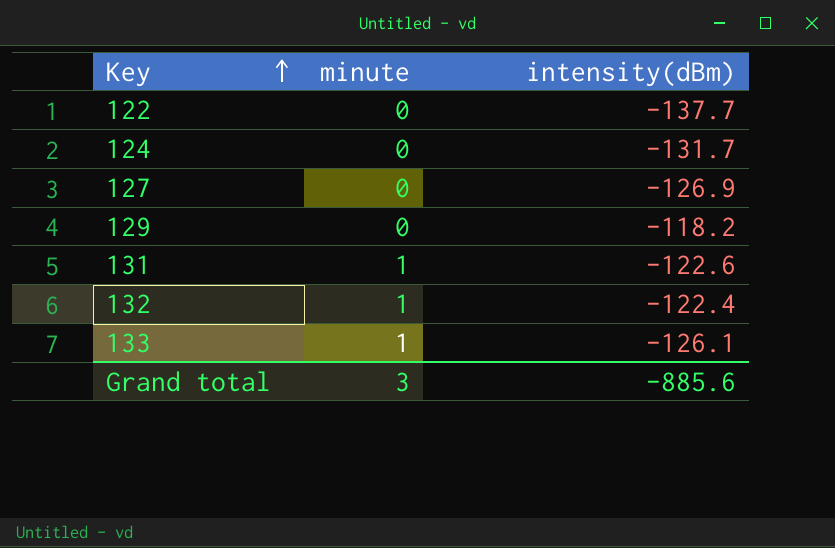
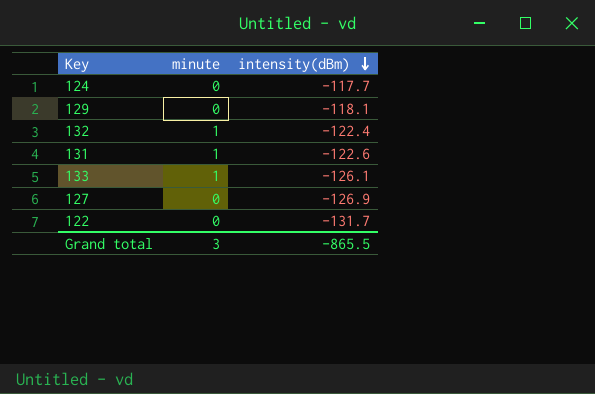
row order: Key ascending -> intensity(dBm) descending
124 | intensity(dBm): -131.7 -> -117.7
129 | intensity(dBm): -118.2 -> -118.1
122 | intensity(dBm): -137.7 -> -131.7
Grand total | intensity(dBm): -885.6 -> -865.5

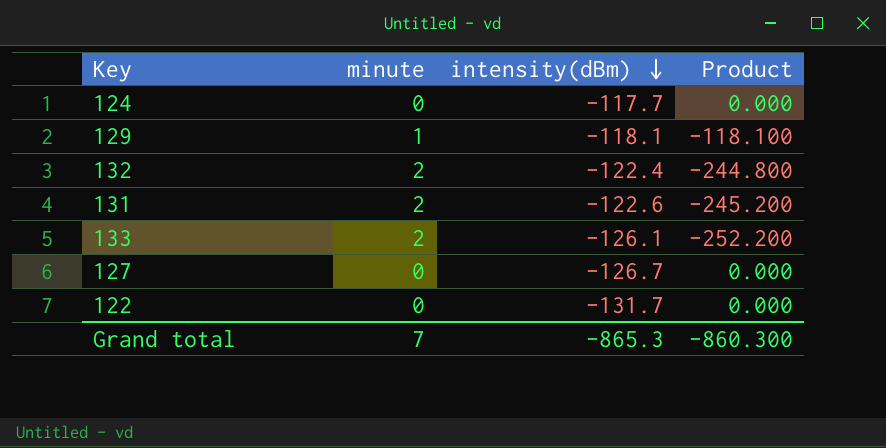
column Product | formula: none -> [minute] * [intensity(dBm)]
129 | minute: 0 -> 1
132 | minute: 1 -> 2
131 | minute: 1 -> 2
133 | minute: 1 -> 2
127 | intensity(dBm): -126.9 -> -126.7
Grand total | minute: 3 -> 7
Grand total | intensity(dBm): -865.5 -> -865.3

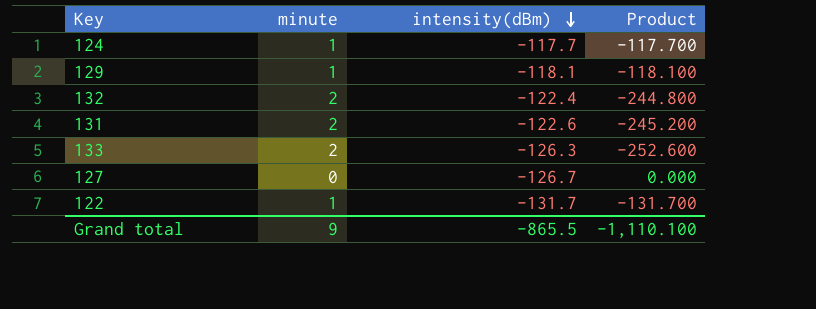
124 | minute: 0 -> 1
124 | Product: 0.000 -> -117.700
133 | intensity(dBm): -126.1 -> -126.3
133 | Product: -252.200 -> -252.600
122 | minute: 0 -> 1
122 | Product: 0.000 -> -131.700
Grand total | minute: 7 -> 9
Grand total | intensity(dBm): -865.3 -> -865.5
Grand total | Product: -860.300 -> -1,110.100

